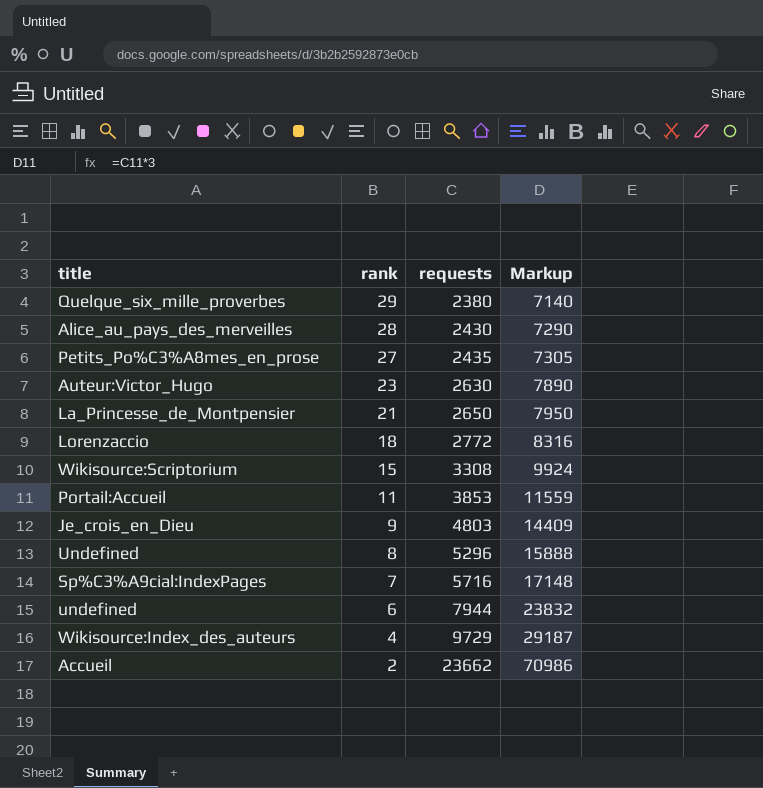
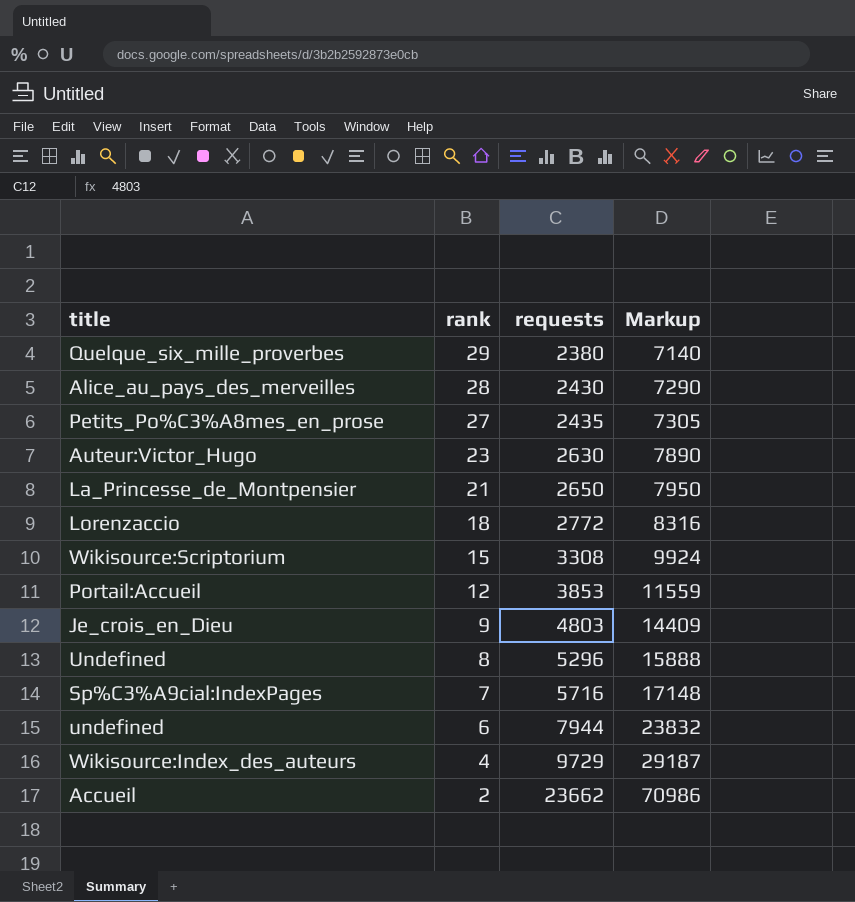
Portail:Accueil | rank: 11 -> 12

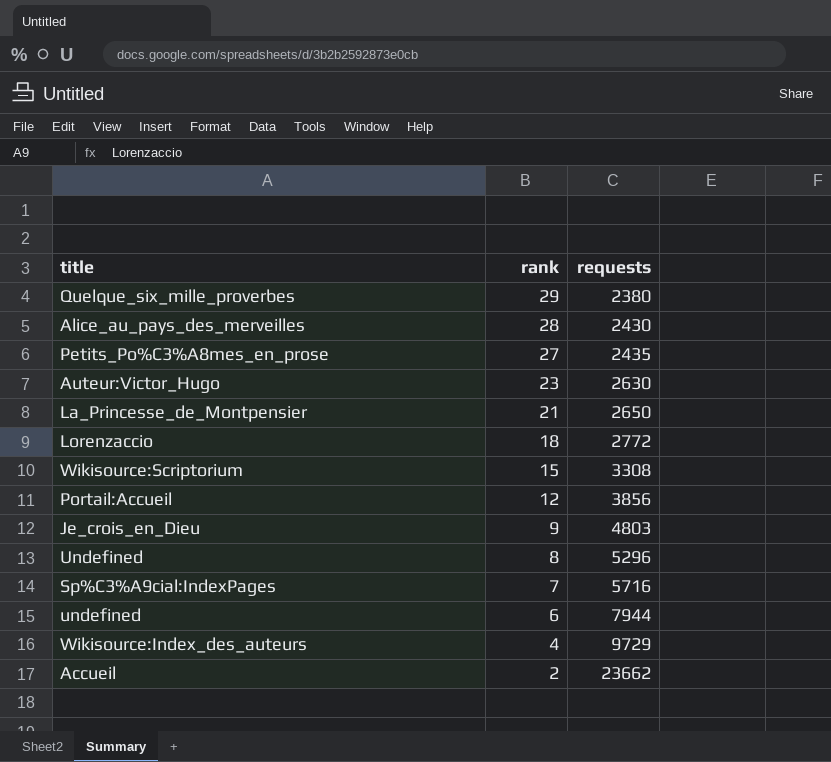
column Markup | formula: [requests] * 3 -> none
Portail:Accueil | requests: 3853 -> 3856

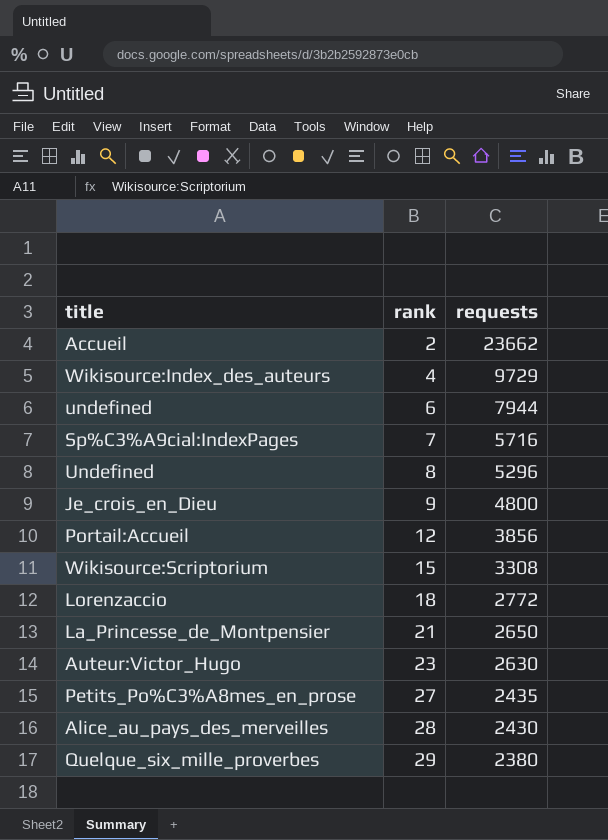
row order: rank descending -> rank ascending
Je_crois_en_Dieu | requests: 4803 -> 4800

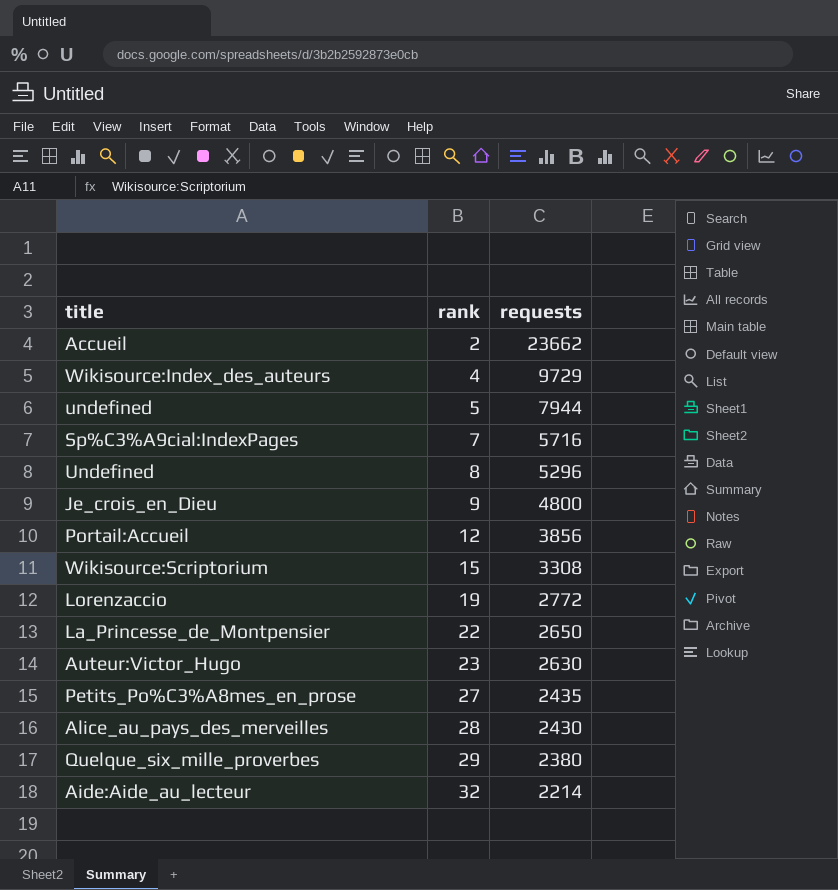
undefined | rank: 6 -> 5
Lorenzaccio | rank: 18 -> 19
La_Princesse_de_Montpensier | rank: 21 -> 22
row Aide:Aide_au_lecteur: none -> 32 | 2214

